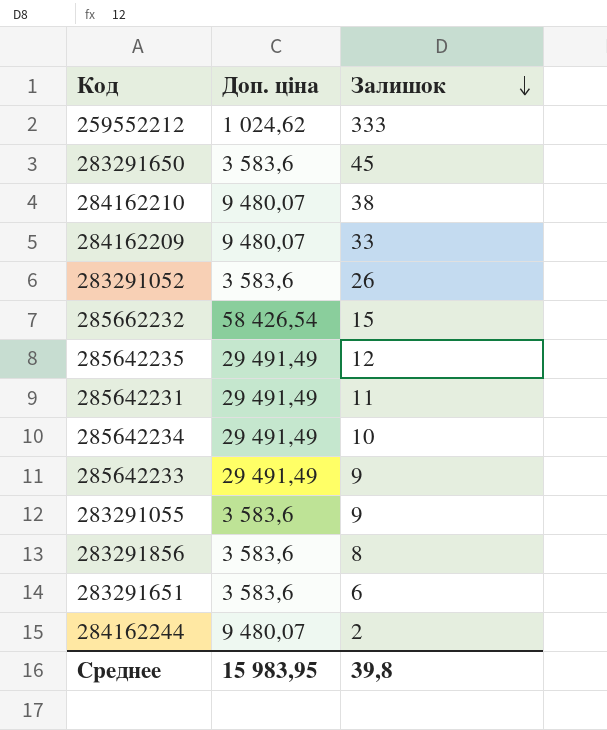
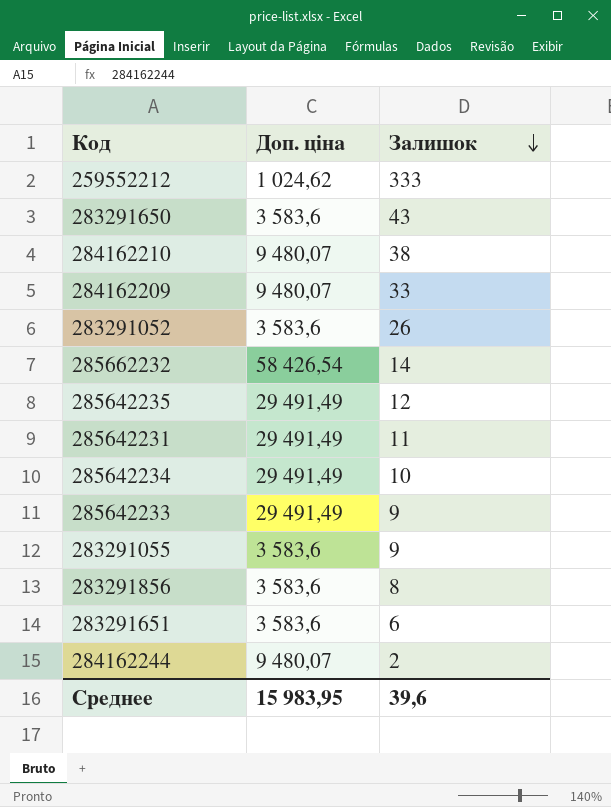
283291650 | Залишок: 45 -> 43
285662232 | Залишок: 15 -> 14
Среднее | Залишок: 39,8 -> 39,6

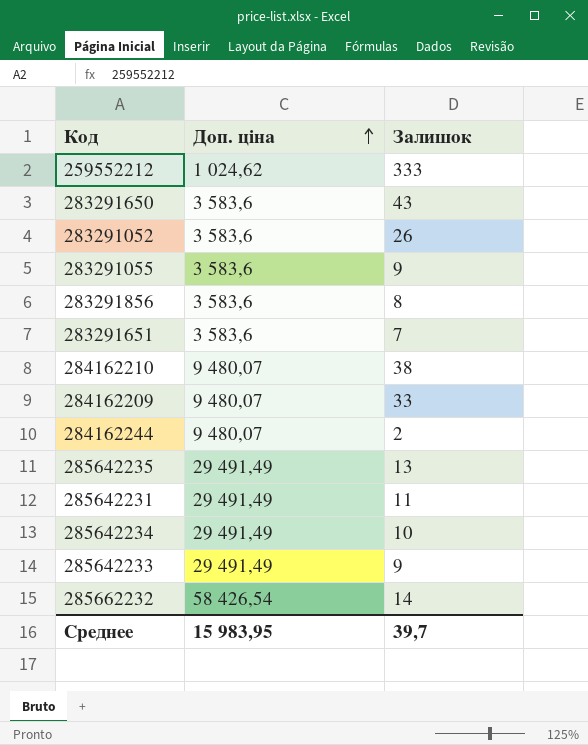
row order: Залишок descending -> Доп. ціна ascending
283291651 | Залишок: 6 -> 7
285642235 | Залишок: 12 -> 13
Среднее | Залишок: 39,6 -> 39,7

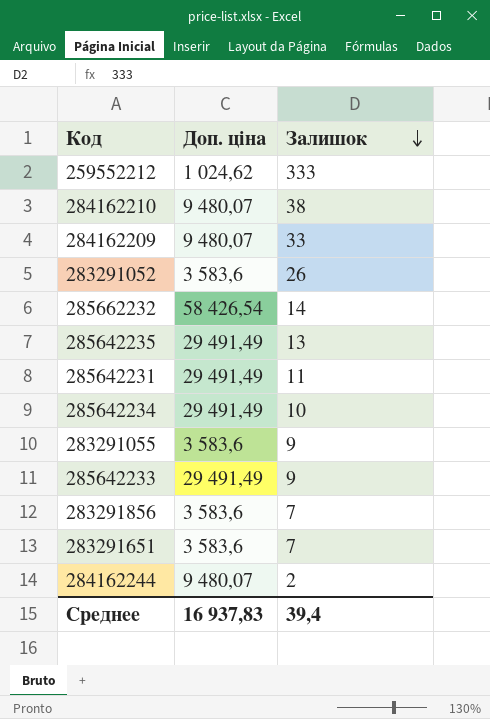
row order: Доп. ціна ascending -> Залишок descending
row 283291650: 3 583,6 | 43 -> none
283291856 | Залишок: 8 -> 7
Среднее | Доп. ціна: 15 983,95 -> 16 937,83
Среднее | Залишок: 39,7 -> 39,4

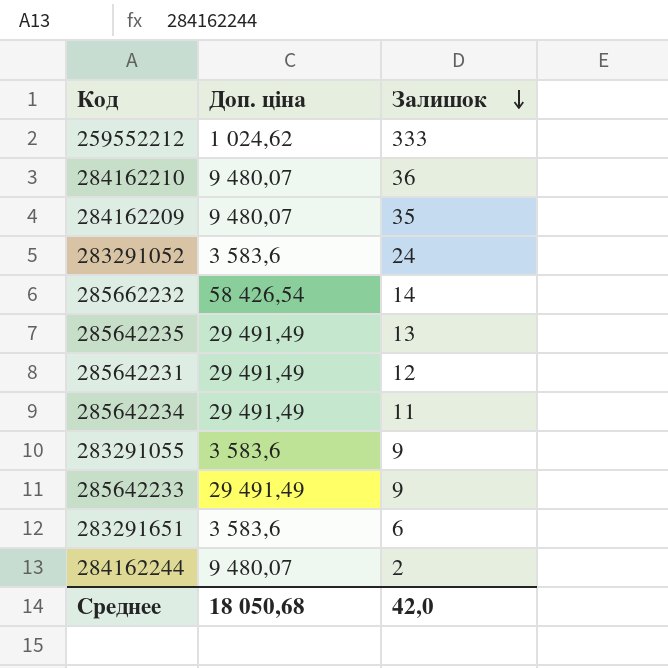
row 283291856: 3 583,6 | 7 -> none
284162210 | Залишок: 38 -> 36
284162209 | Залишок: 33 -> 35
283291052 | Залишок: 26 -> 24
285642231 | Залишок: 11 -> 12
285642234 | Залишок: 10 -> 11
283291651 | Залишок: 7 -> 6
Среднее | Доп. ціна: 16 937,83 -> 18 050,68
Среднее | Залишок: 39,4 -> 42,0

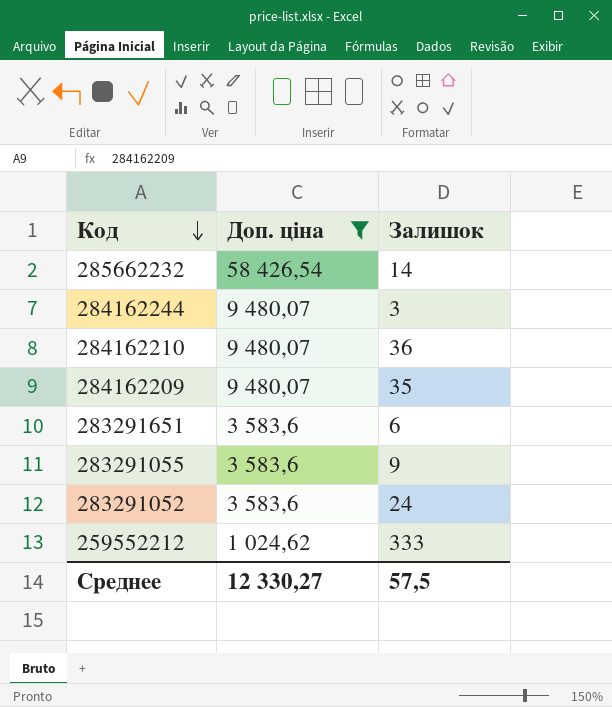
filter: none -> Доп. ціна != 29 491,49
row order: Залишок descending -> Код descending
284162244 | Залишок: 2 -> 3
Среднее | Доп. ціна: 18 050,68 -> 12 330,27
Среднее | Залишок: 42,0 -> 57,5

